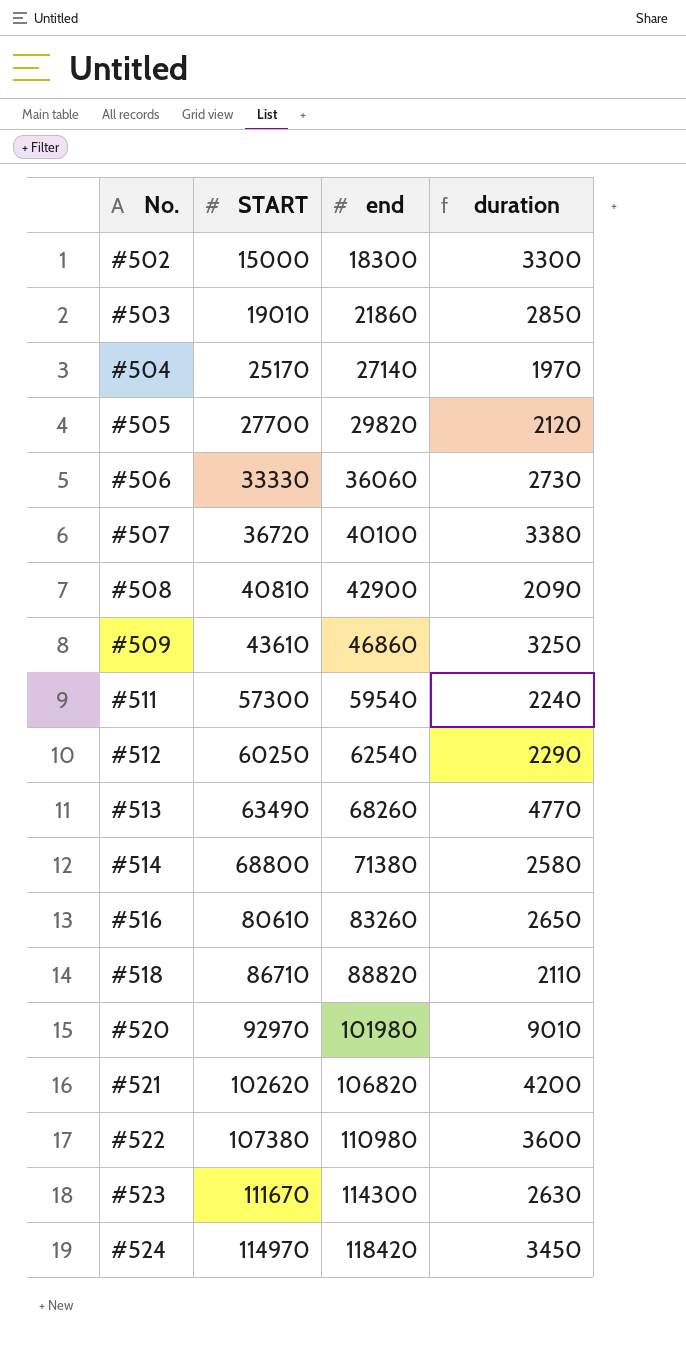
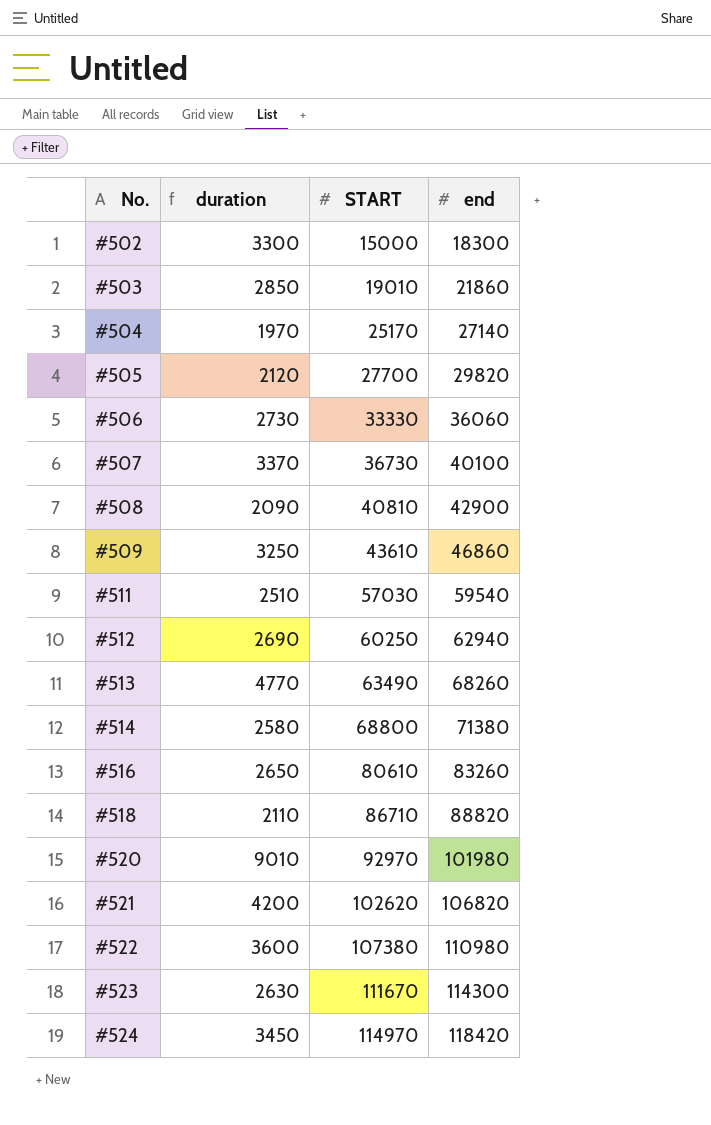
column duration | position: 4 -> 2
#507 | duration: 3380 -> 3370
#507 | START: 36720 -> 36730
#511 | duration: 2240 -> 2510
#511 | START: 57300 -> 57030
#512 | duration: 2290 -> 2690
#512 | end: 62540 -> 62940

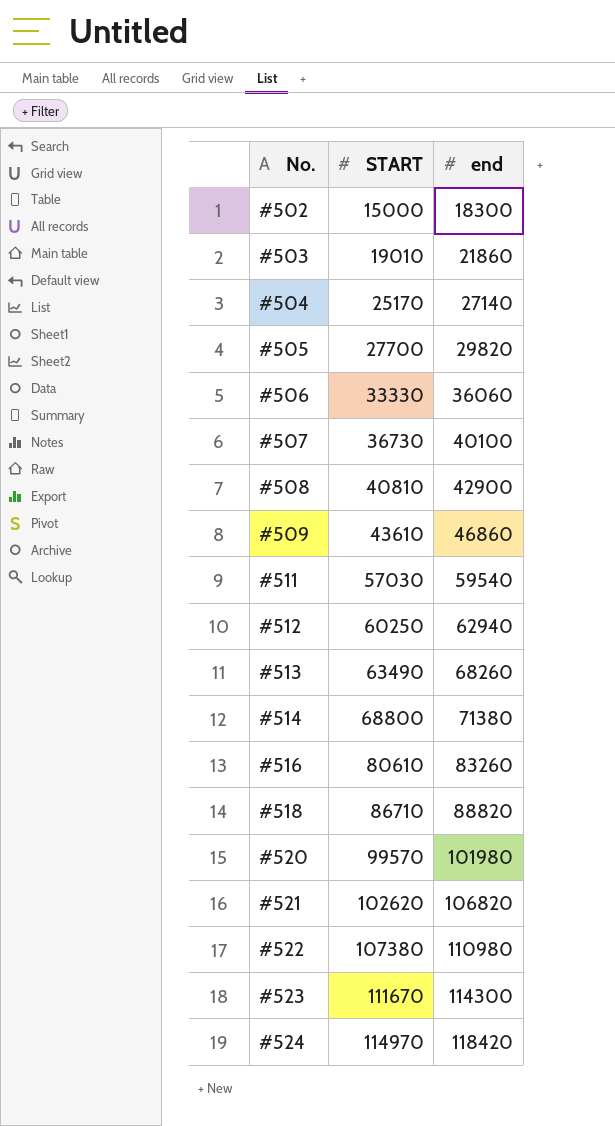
column duration | formula: [end] - [START] -> none
#520 | START: 92970 -> 99570

